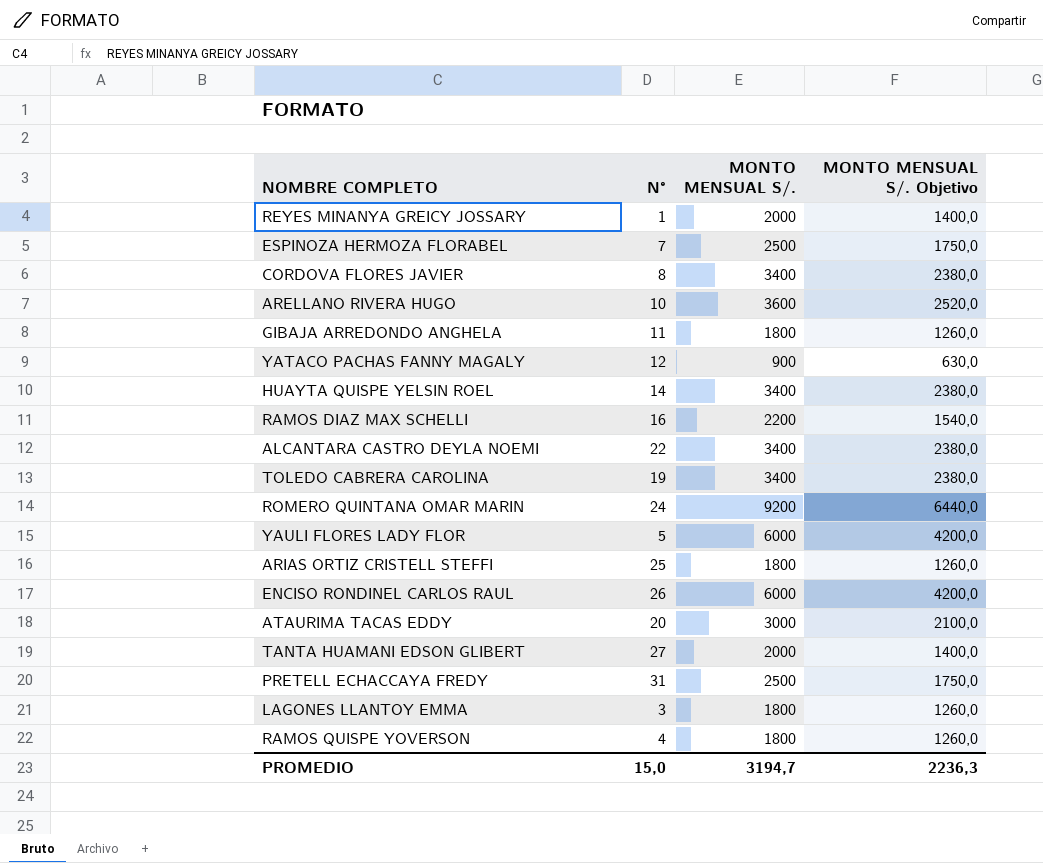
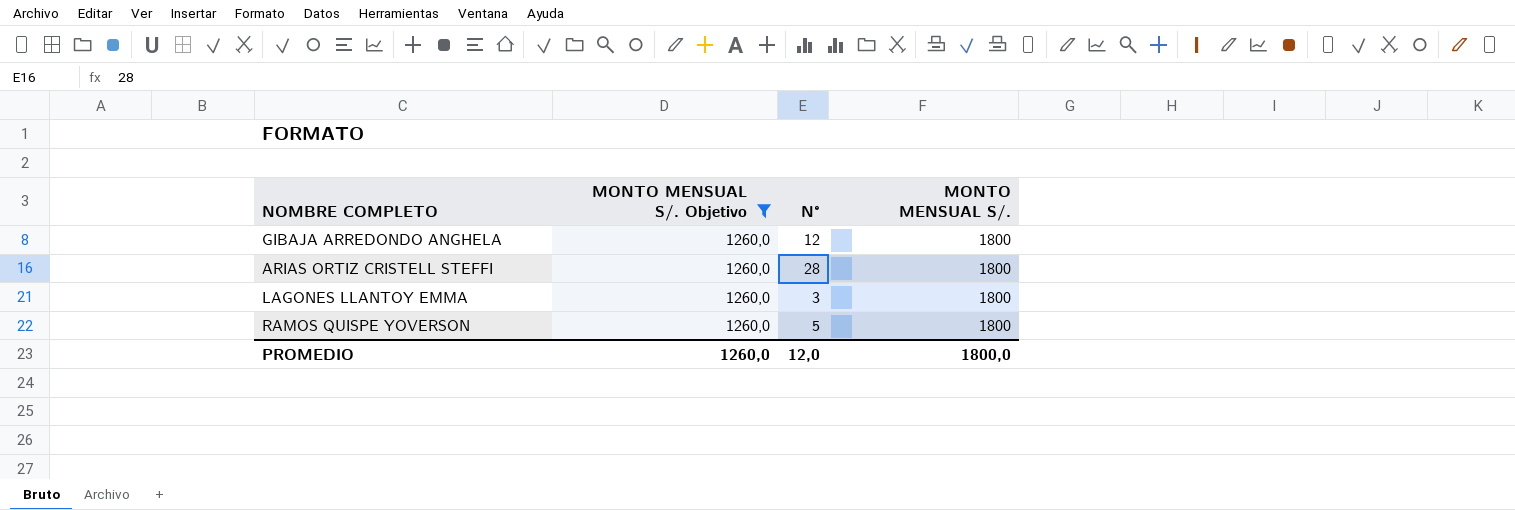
filter: none -> MONTO MENSUAL S/. Objetivo = 1260,0
column MONTO MENSUAL S/. Objetivo | position: 4 -> 2
GIBAJA ARREDONDO ANGHELA | N°: 11 -> 12
ARIAS ORTIZ CRISTELL STEFFI | N°: 25 -> 28
RAMOS QUISPE YOVERSON | N°: 4 -> 5
PROMEDIO | MONTO MENSUAL S/. Objetivo: 2236,3 -> 1260,0
PROMEDIO | N°: 15,0 -> 12,0
PROMEDIO | MONTO MENSUAL S/.: 3194,7 -> 1800,0

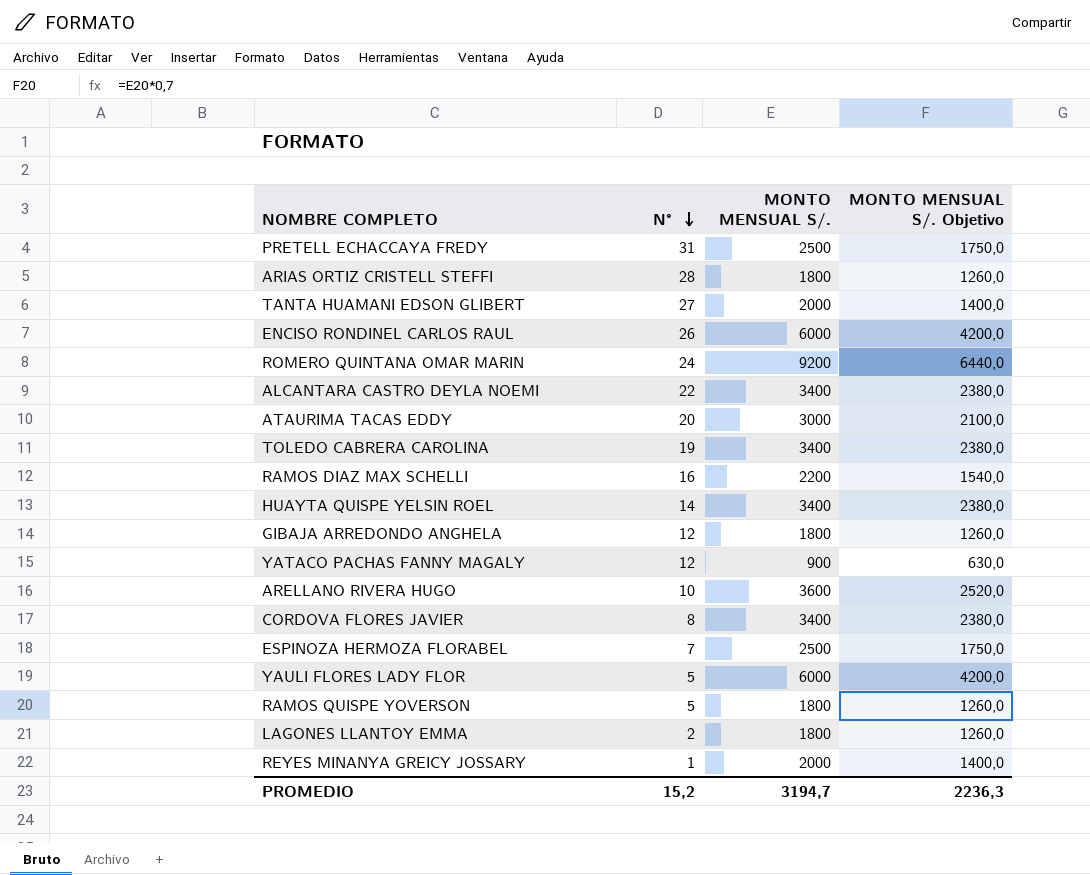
filter: MONTO MENSUAL S/. Objetivo = 1260,0 -> none
row order: none -> N° descending
column MONTO MENSUAL S/. Objetivo | position: 2 -> 4
LAGONES LLANTOY EMMA | N°: 3 -> 2
PROMEDIO | N°: 12,0 -> 15,2
PROMEDIO | MONTO MENSUAL S/.: 1800,0 -> 3194,7
PROMEDIO | MONTO MENSUAL S/. Objetivo: 1260,0 -> 2236,3

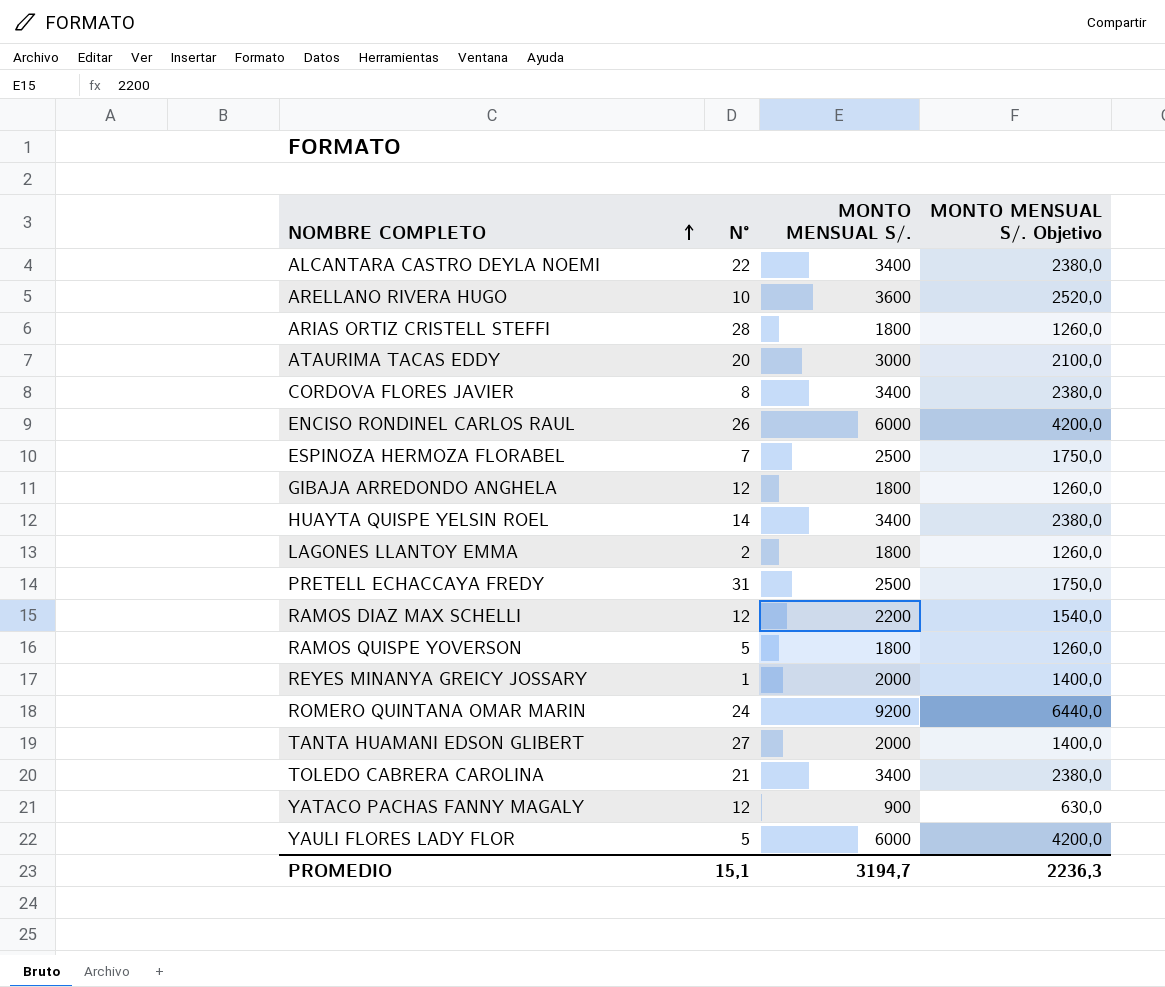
row order: N° descending -> NOMBRE COMPLETO ascending
RAMOS DIAZ MAX SCHELLI | N°: 16 -> 12
TOLEDO CABRERA CAROLINA | N°: 19 -> 21
PROMEDIO | N°: 15,2 -> 15,1

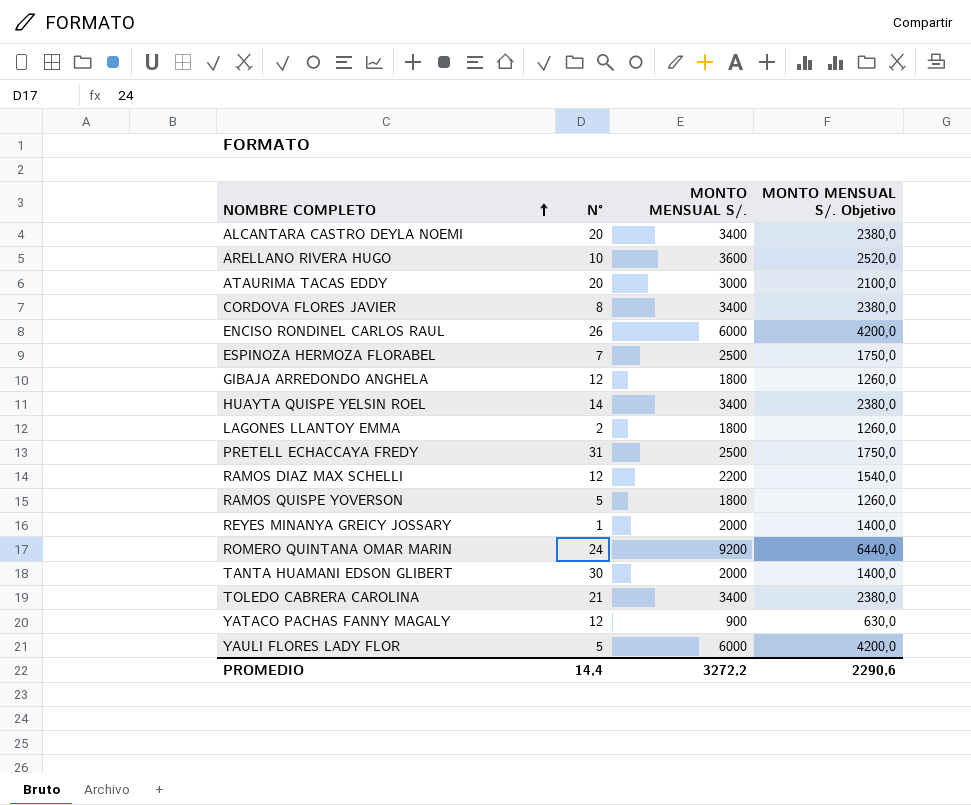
row ARIAS ORTIZ CRISTELL STEFFI: 28 | 1800 | 1260,0 -> none
ALCANTARA CASTRO DEYLA NOEMI | N°: 22 -> 20
TANTA HUAMANI EDSON GLIBERT | N°: 27 -> 30
PROMEDIO | N°: 15,1 -> 14,4
PROMEDIO | MONTO MENSUAL S/.: 3194,7 -> 3272,2
PROMEDIO | MONTO MENSUAL S/. Objetivo: 2236,3 -> 2290,6

